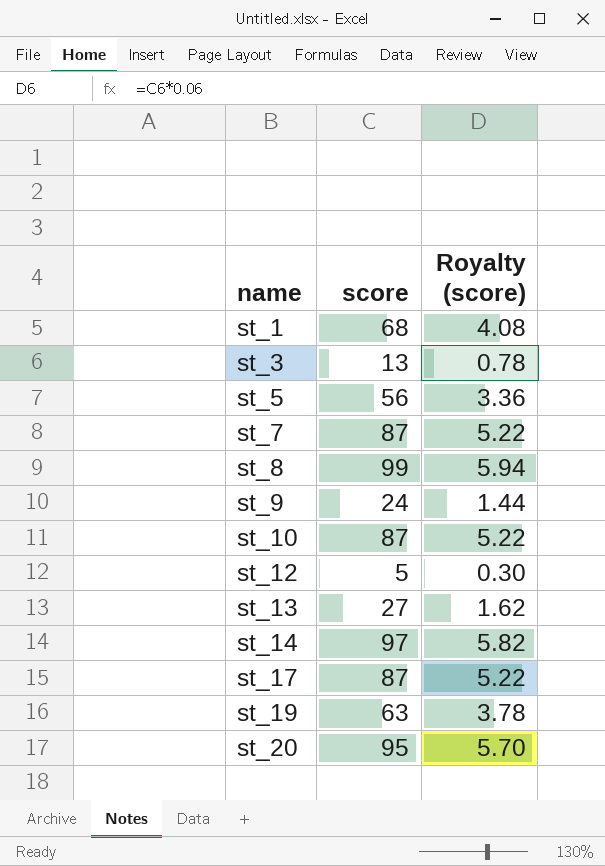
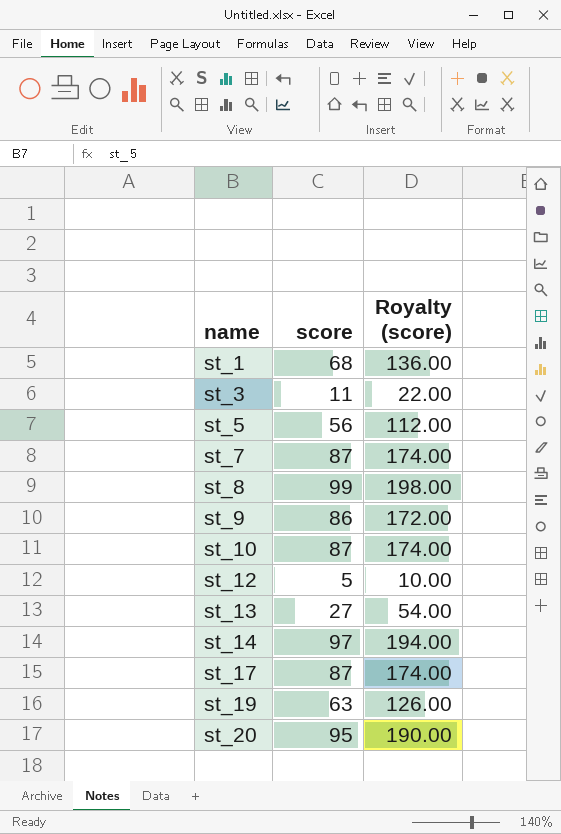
column Royalty (score) | formula: [score] * 0.06 -> [score] * 2
st_3 | score: 13 -> 11
st_9 | score: 24 -> 86

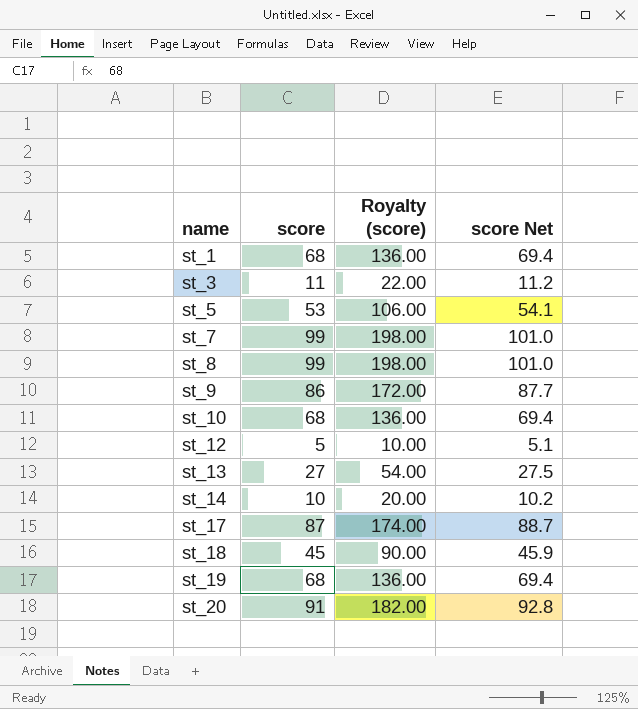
column score Net | formula: none -> [score] * 1.02
st_5 | score: 56 -> 53
st_5 | Royalty (score): 112.00 -> 106.00
st_7 | score: 87 -> 99
st_7 | Royalty (score): 174.00 -> 198.00
st_10 | score: 87 -> 68
st_10 | Royalty (score): 174.00 -> 136.00
st_14 | score: 97 -> 10
st_14 | Royalty (score): 194.00 -> 20.00
row st_18: none -> 45 | 90.00 | 45.9
st_19 | score: 63 -> 68
st_19 | Royalty (score): 126.00 -> 136.00
st_20 | score: 95 -> 91
st_20 | Royalty (score): 190.00 -> 182.00

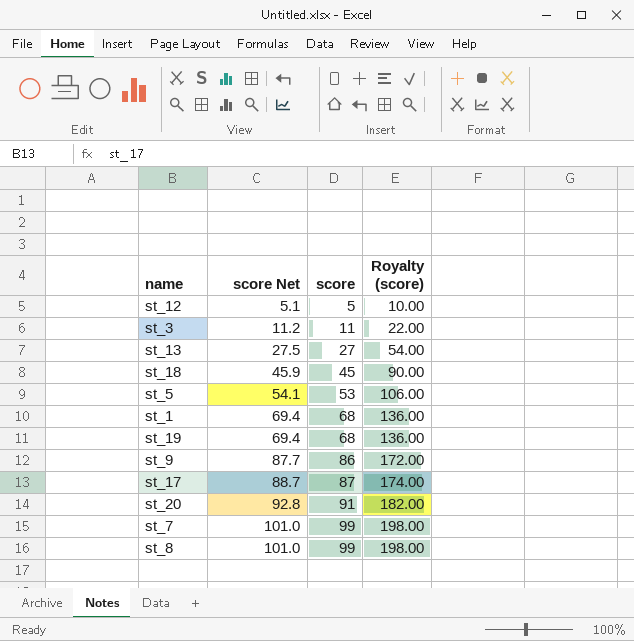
row order: name ascending -> score Net ascending
column score Net | position: 4 -> 2
row st_10: 68 | 136.00 | 69.4 -> none
row st_14: 10 | 20.00 | 10.2 -> none

